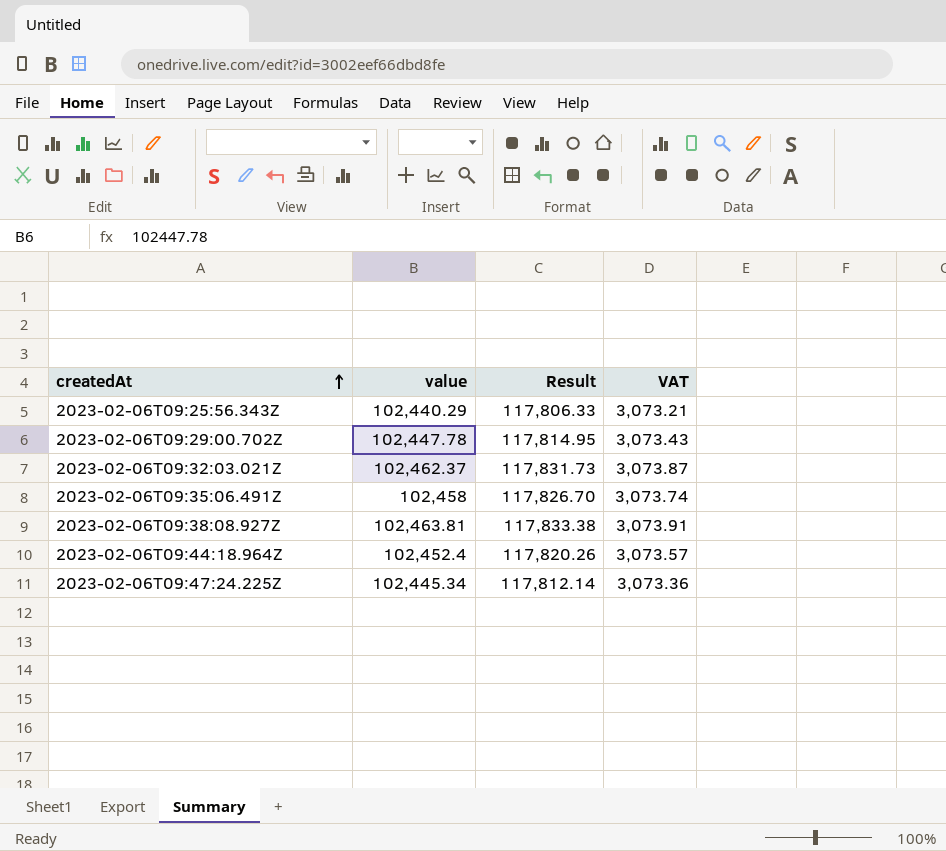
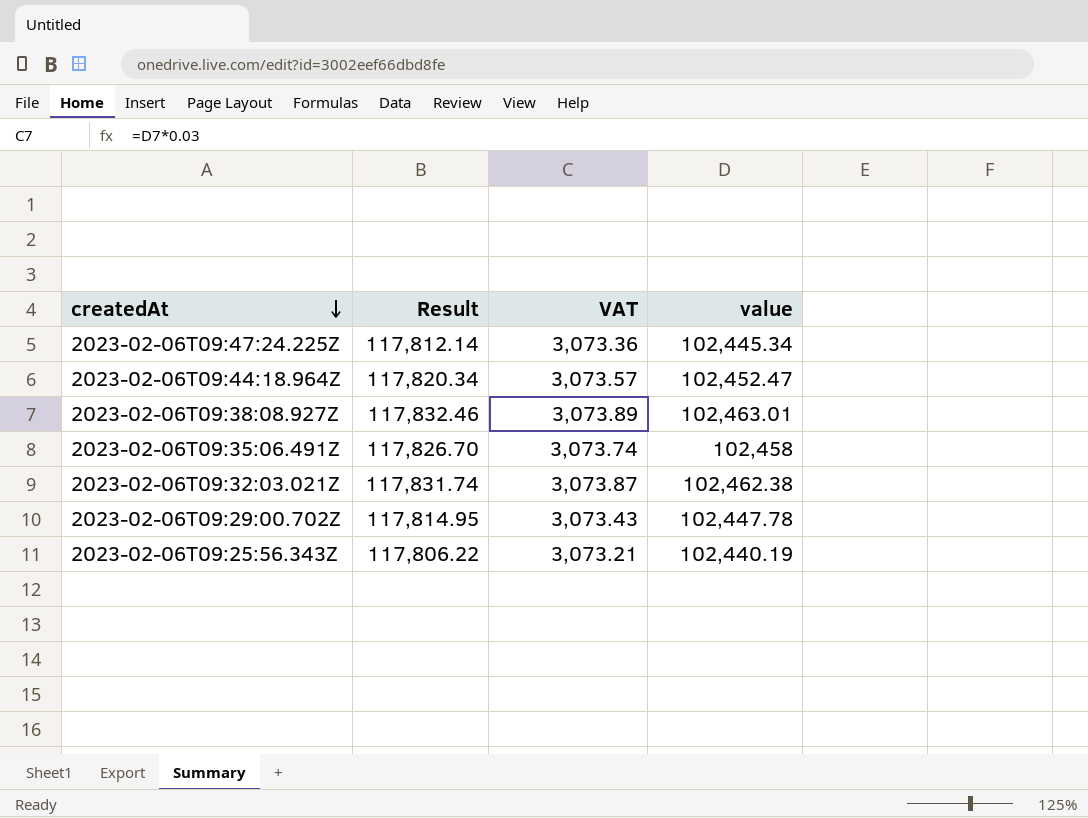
row order: createdAt ascending -> createdAt descending
column value | position: 2 -> 4
2023-02-06T09:44:18.964Z | Result: 117,820.26 -> 117,820.34
2023-02-06T09:44:18.964Z | value: 102,452.4 -> 102,452.47
2023-02-06T09:38:08.927Z | Result: 117,833.38 -> 117,832.46
2023-02-06T09:38:08.927Z | VAT: 3,073.91 -> 3,073.89
2023-02-06T09:38:08.927Z | value: 102,463.81 -> 102,463.01
2023-02-06T09:32:03.021Z | Result: 117,831.73 -> 117,831.74
2023-02-06T09:32:03.021Z | value: 102,462.37 -> 102,462.38
2023-02-06T09:25:56.343Z | Result: 117,806.33 -> 117,806.22
2023-02-06T09:25:56.343Z | value: 102,440.29 -> 102,440.19

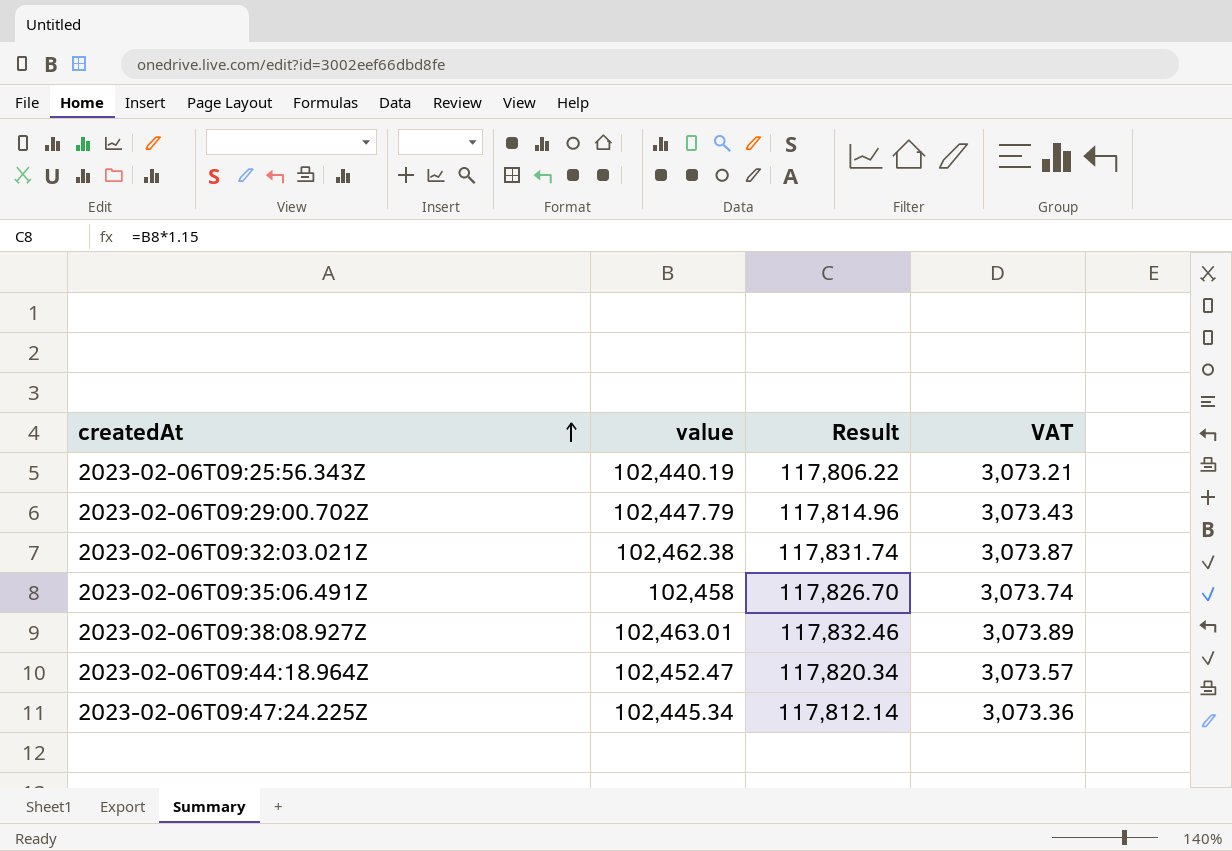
row order: createdAt descending -> createdAt ascending
column value | position: 4 -> 2
2023-02-06T09:29:00.702Z | value: 102,447.78 -> 102,447.79
2023-02-06T09:29:00.702Z | Result: 117,814.95 -> 117,814.96

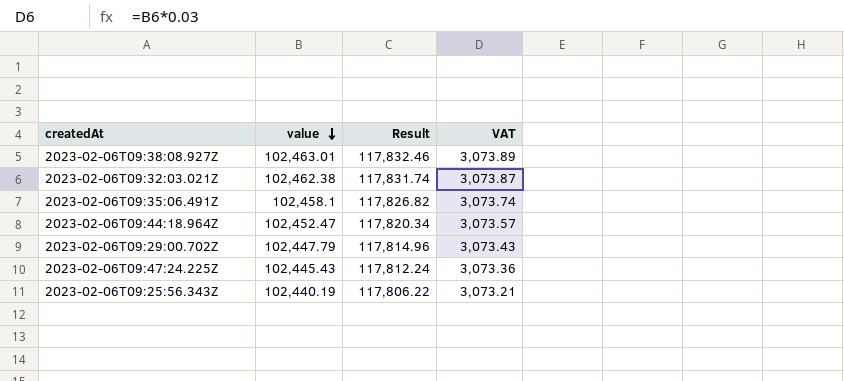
row order: createdAt ascending -> value descending
2023-02-06T09:35:06.491Z | value: 102,458 -> 102,458.1
2023-02-06T09:35:06.491Z | Result: 117,826.70 -> 117,826.82
2023-02-06T09:47:24.225Z | value: 102,445.34 -> 102,445.43
2023-02-06T09:47:24.225Z | Result: 117,812.14 -> 117,812.24

